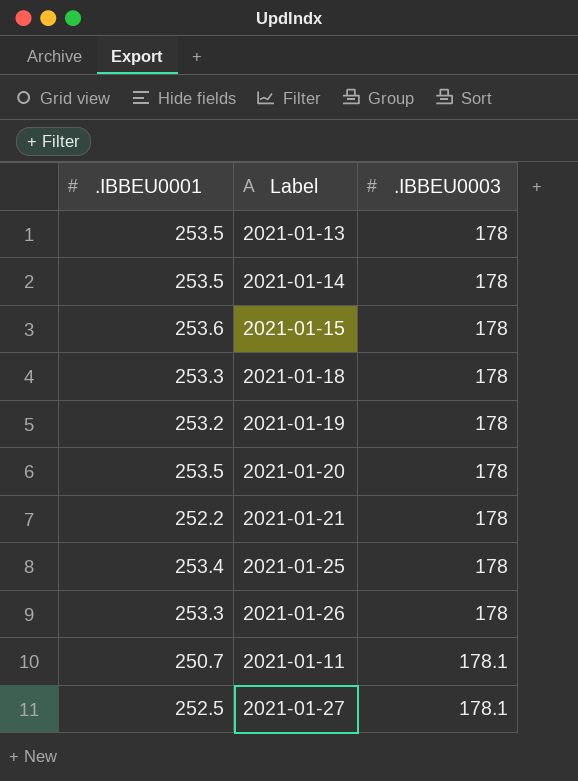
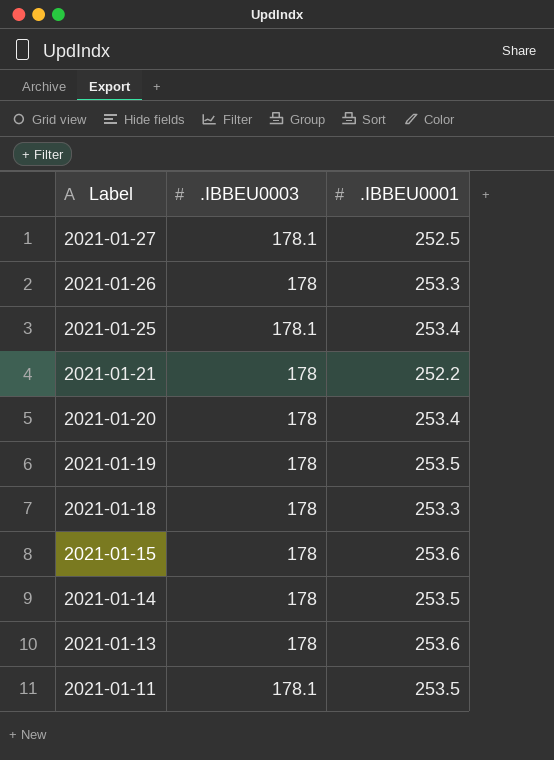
row order: .IBBEU0003 ascending -> Label descending
column .IBBEU0001 | position: 1 -> 3
2021-01-25 | .IBBEU0003: 178 -> 178.1
2021-01-20 | .IBBEU0001: 253.5 -> 253.4
2021-01-19 | .IBBEU0001: 253.2 -> 253.5
2021-01-13 | .IBBEU0001: 253.5 -> 253.6
2021-01-11 | .IBBEU0001: 250.7 -> 253.5

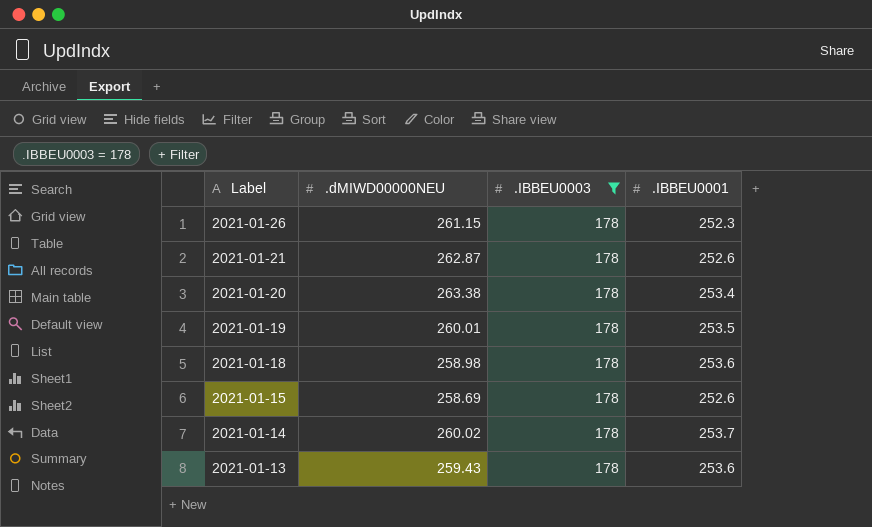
filter: none -> .IBBEU0003 = 178
column .dMIWD00000NEU | position: none -> 2
2021-01-26 | .IBBEU0001: 253.3 -> 252.3
2021-01-21 | .IBBEU0001: 252.2 -> 252.6
2021-01-18 | .IBBEU0001: 253.3 -> 253.6
2021-01-15 | .IBBEU0001: 253.6 -> 252.6
2021-01-14 | .IBBEU0001: 253.5 -> 253.7

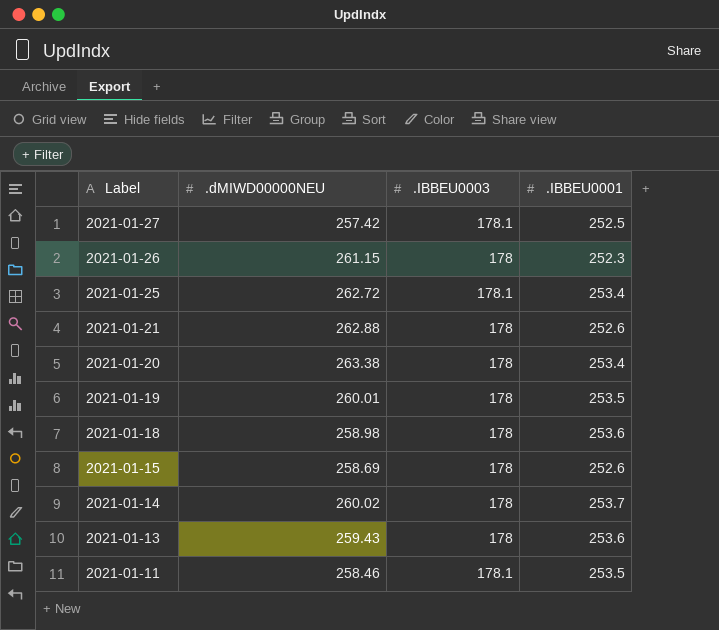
filter: .IBBEU0003 = 178 -> none
2021-01-21 | .dMIWD00000NEU: 262.87 -> 262.88

